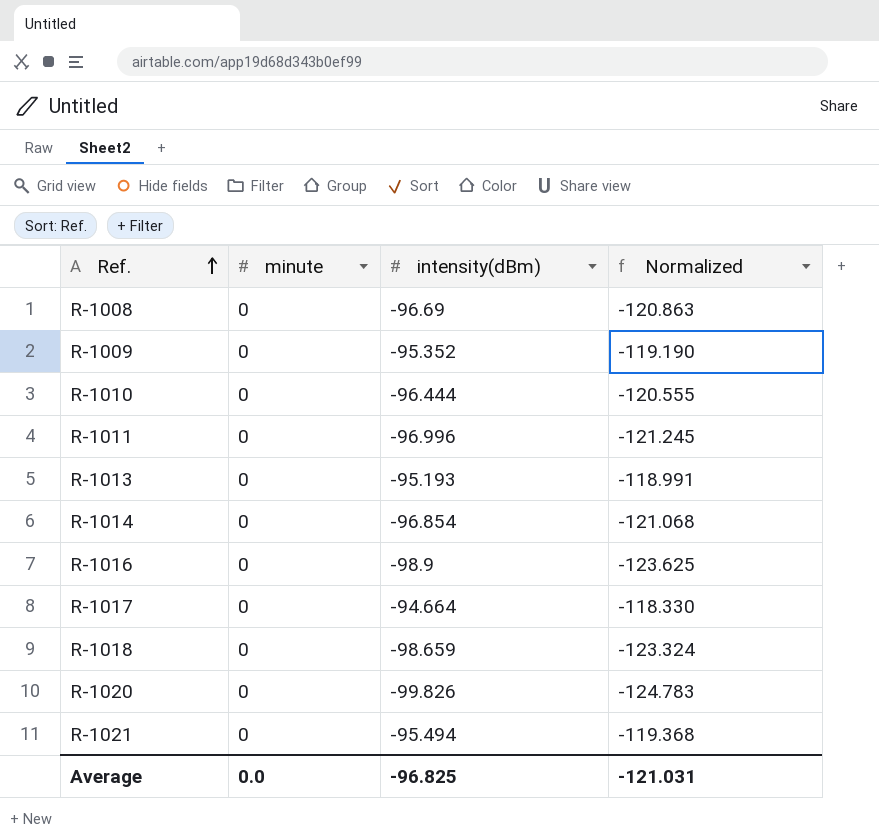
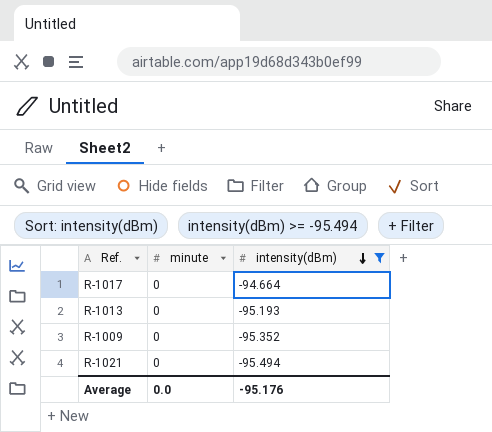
filter: none -> intensity(dBm) >= -95.494
row order: Ref. ascending -> intensity(dBm) descending
column Normalized | formula: [intensity(dBm)] * 1.25 -> none
Average | intensity(dBm): -96.825 -> -95.176

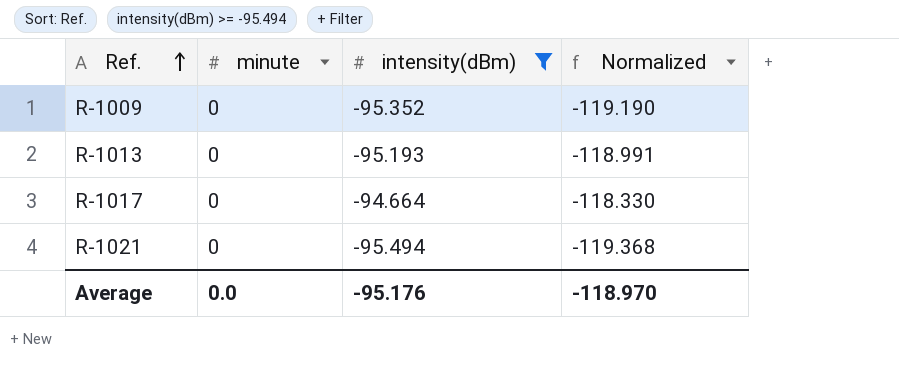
row order: intensity(dBm) descending -> Ref. ascending
column Normalized | formula: none -> [intensity(dBm)] * 1.25

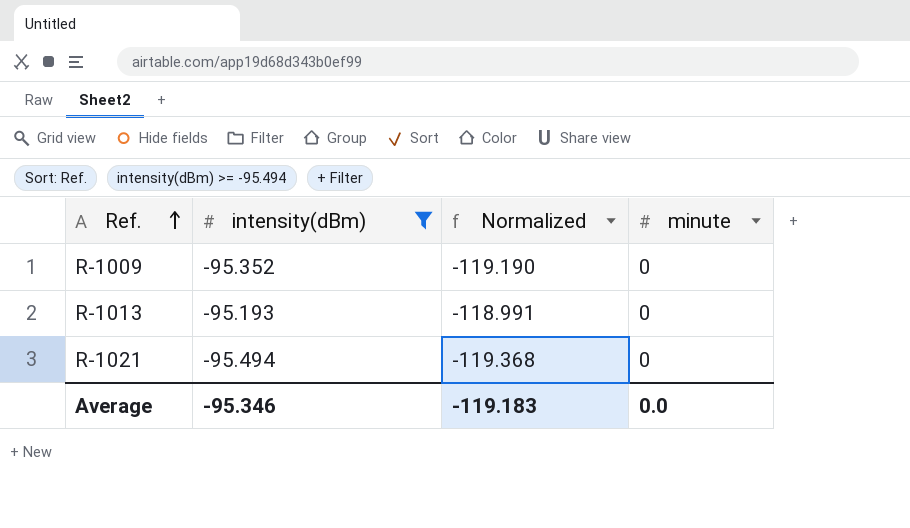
column minute | position: 2 -> 4
row R-1017: 0 | -94.664 | -118.330 -> none
Average | intensity(dBm): -95.176 -> -95.346
Average | Normalized: -118.970 -> -119.183

